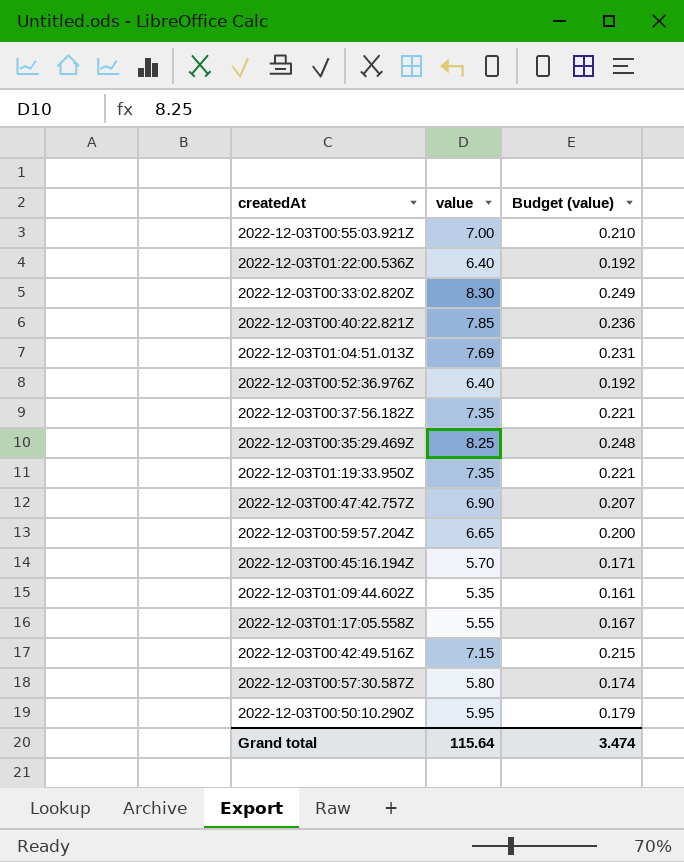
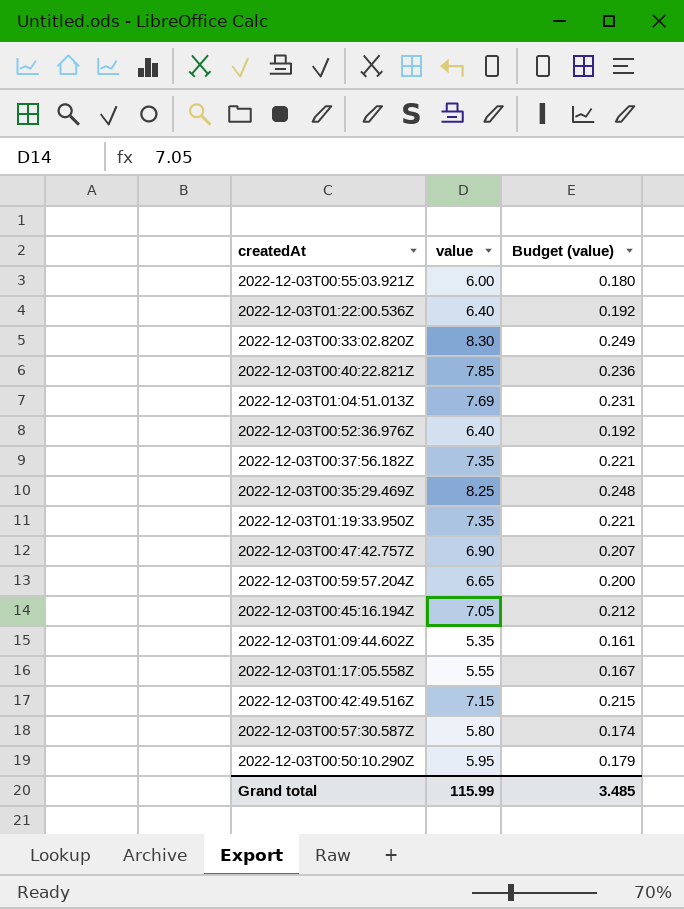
2022-12-03T00:55:03.921Z | value: 7.00 -> 6.00
2022-12-03T00:55:03.921Z | Budget (value): 0.210 -> 0.180
2022-12-03T00:45:16.194Z | value: 5.70 -> 7.05
2022-12-03T00:45:16.194Z | Budget (value): 0.171 -> 0.212
Grand total | value: 115.64 -> 115.99
Grand total | Budget (value): 3.474 -> 3.485

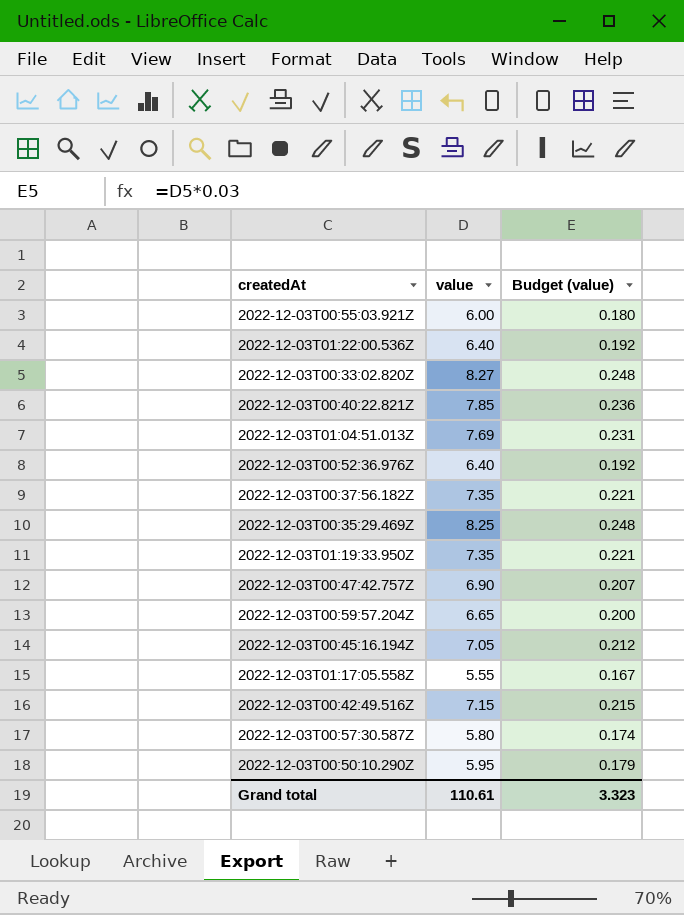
row 2022-12-03T01:09:44.602Z: 5.35 | 0.161 -> none
2022-12-03T00:33:02.820Z | value: 8.30 -> 8.27
2022-12-03T00:33:02.820Z | Budget (value): 0.249 -> 0.248
Grand total | value: 115.99 -> 110.61
Grand total | Budget (value): 3.485 -> 3.323

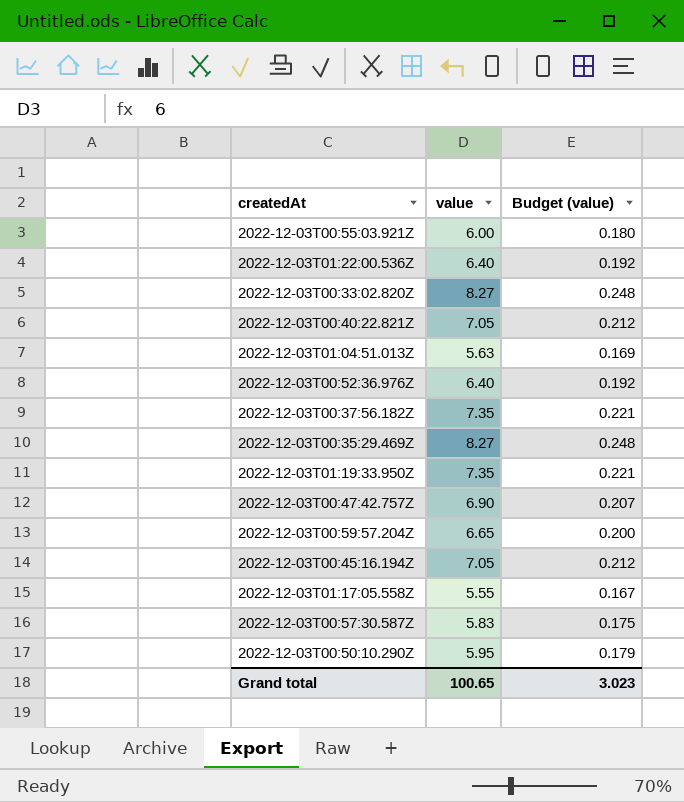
row 2022-12-03T00:42:49.516Z: 7.15 | 0.215 -> none
2022-12-03T00:40:22.821Z | value: 7.85 -> 7.05
2022-12-03T00:40:22.821Z | Budget (value): 0.236 -> 0.212
2022-12-03T01:04:51.013Z | value: 7.69 -> 5.63
2022-12-03T01:04:51.013Z | Budget (value): 0.231 -> 0.169
2022-12-03T00:35:29.469Z | value: 8.25 -> 8.27
2022-12-03T00:57:30.587Z | value: 5.80 -> 5.83
2022-12-03T00:57:30.587Z | Budget (value): 0.174 -> 0.175
Grand total | value: 110.61 -> 100.65
Grand total | Budget (value): 3.323 -> 3.023

